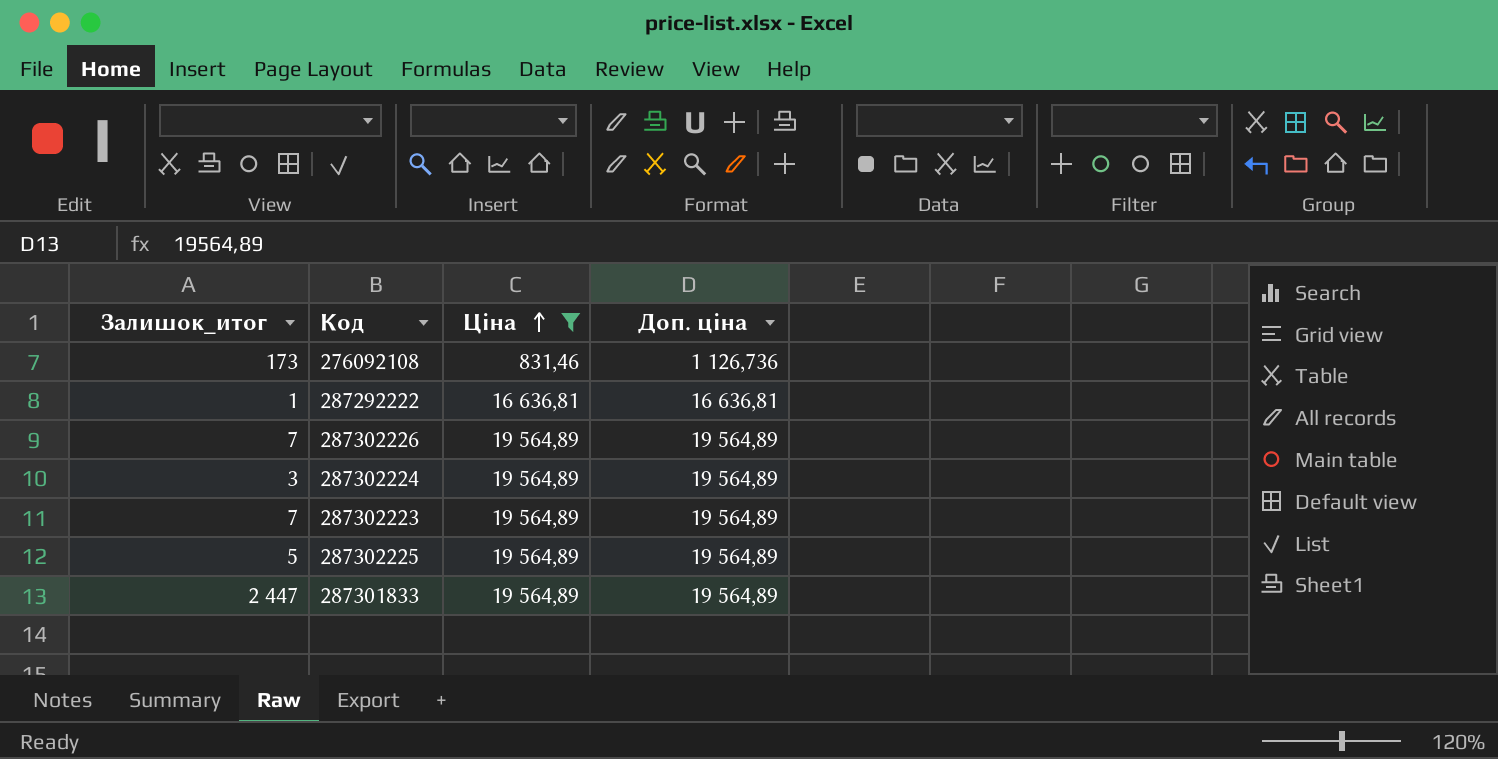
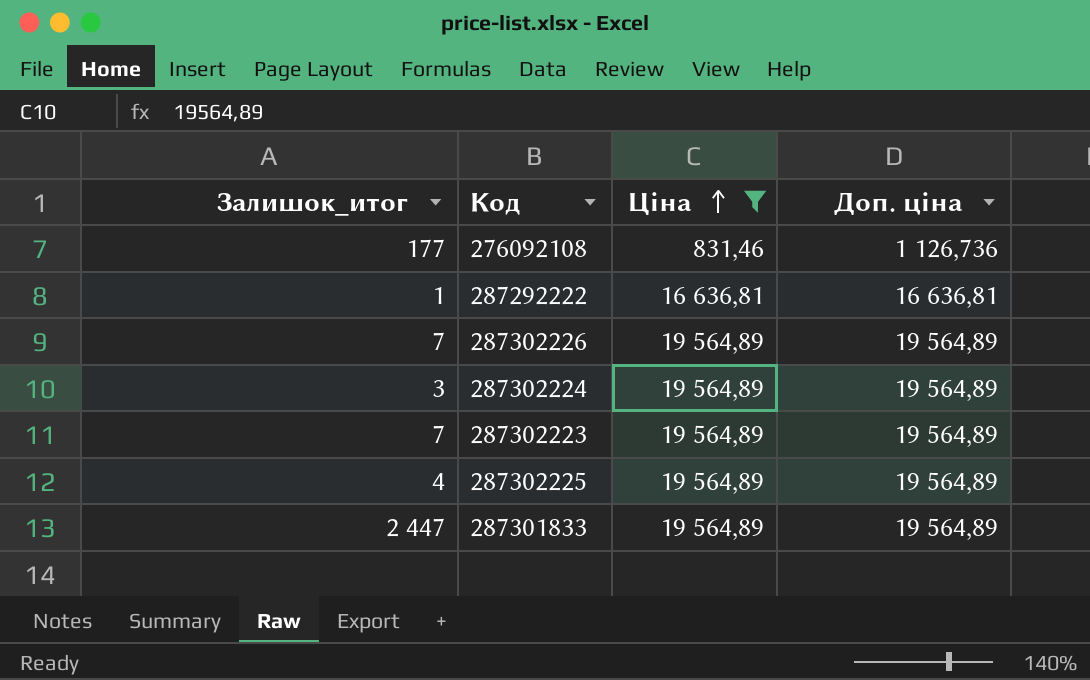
276092108 | Залишок_итог: 173 -> 177
287302225 | Залишок_итог: 5 -> 4

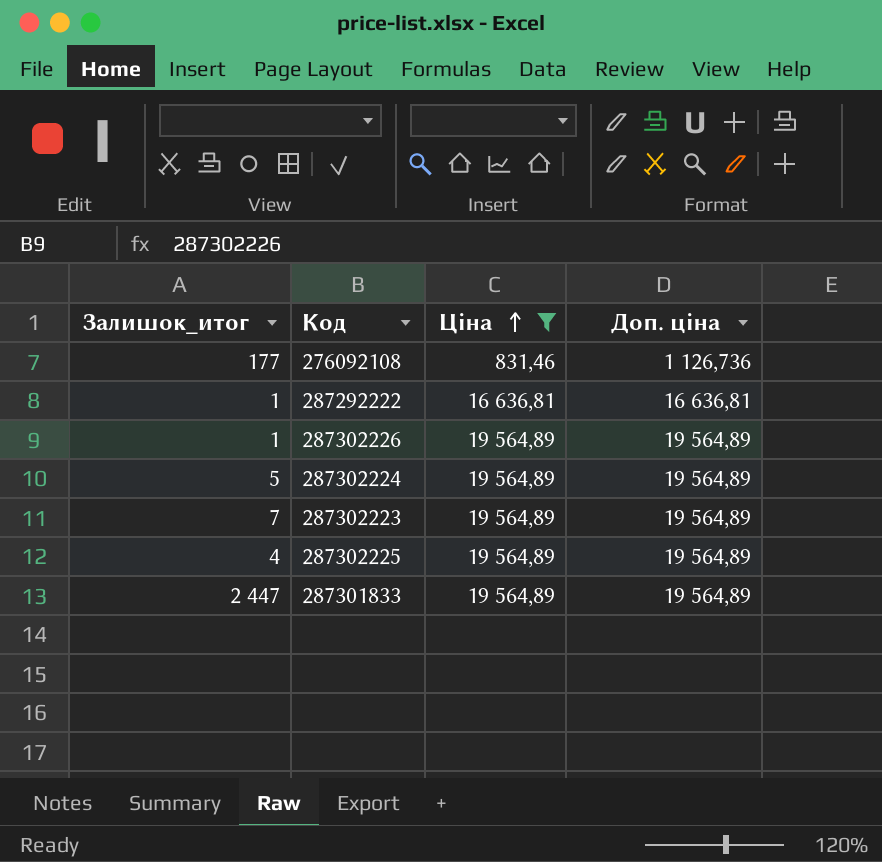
287302226 | Залишок_итог: 7 -> 1
287302224 | Залишок_итог: 3 -> 5

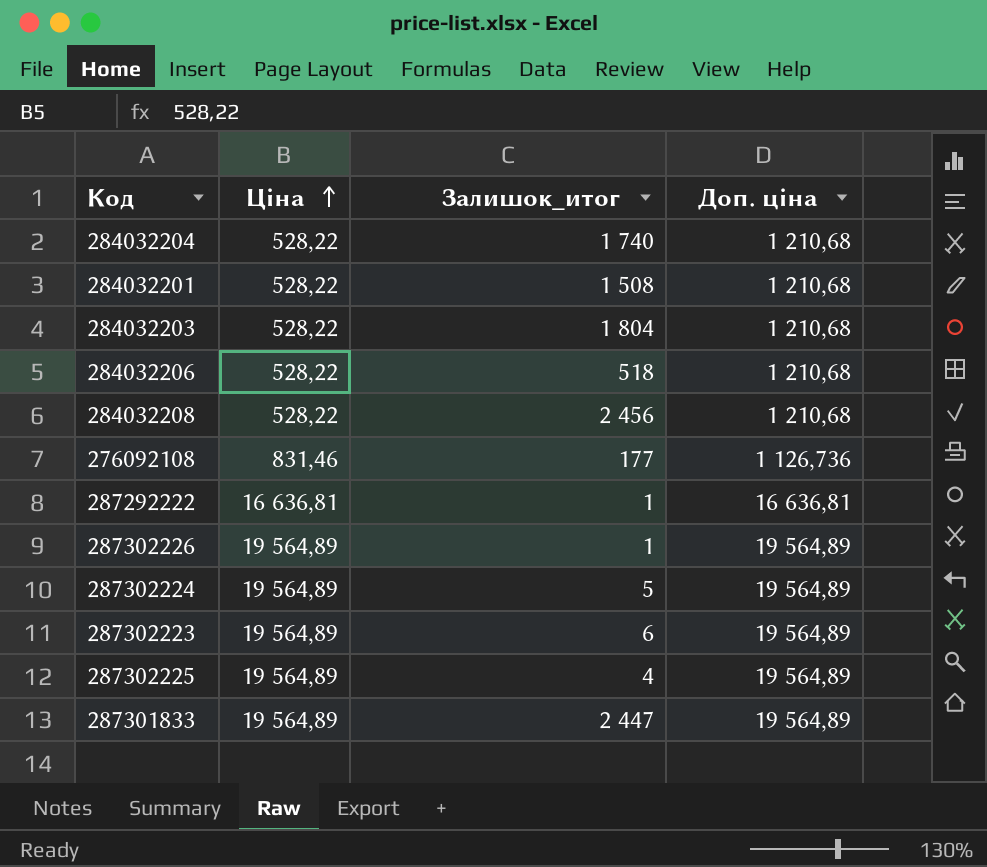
filter: Ціна != 528,22 -> none
column Залишок_итог | position: 1 -> 3
287302223 | Залишок_итог: 7 -> 6

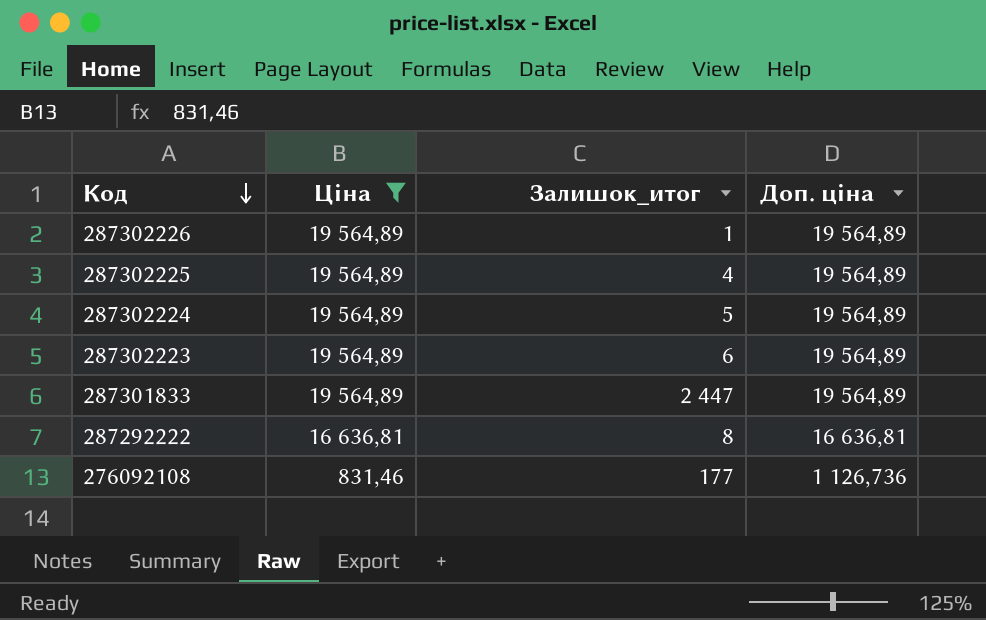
filter: none -> Ціна != 528,22
row order: Ціна ascending -> Код descending
287292222 | Залишок_итог: 1 -> 8

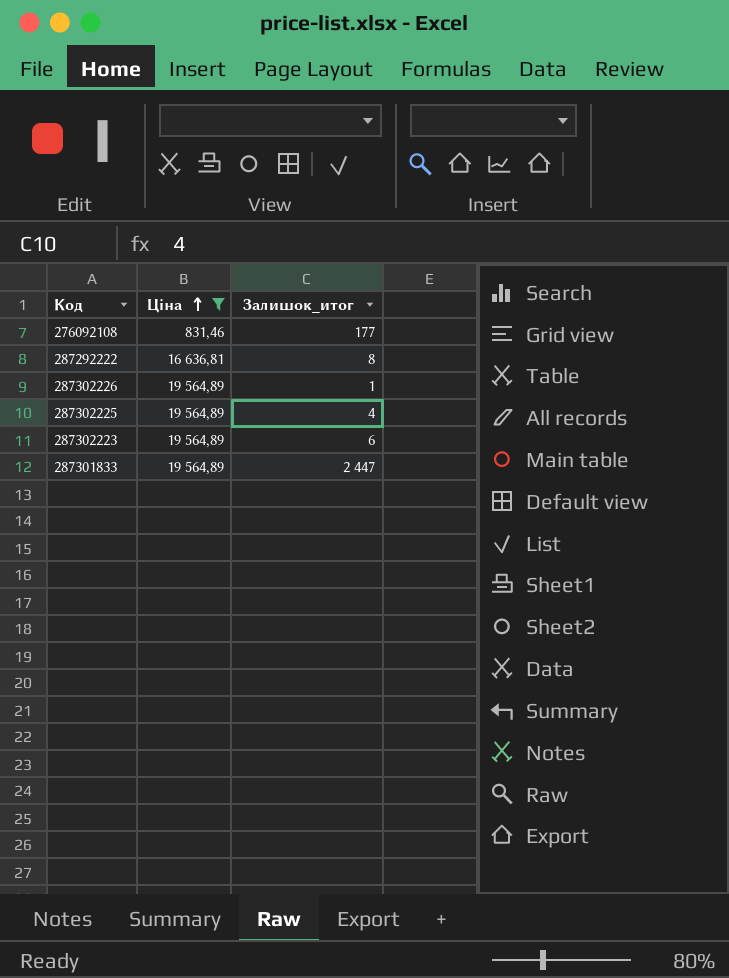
row order: Код descending -> Ціна ascending
column Доп. ціна | position: 4 -> none
row 287302224: 19 564,89 | 5 | 19 564,89 -> none

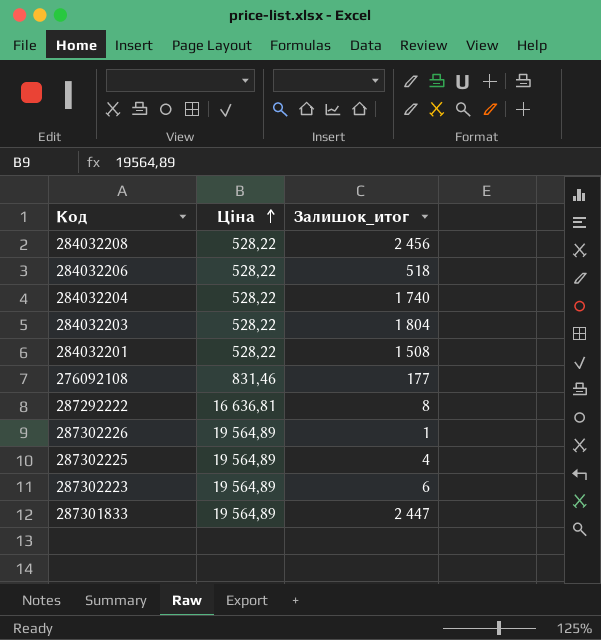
filter: Ціна != 528,22 -> none

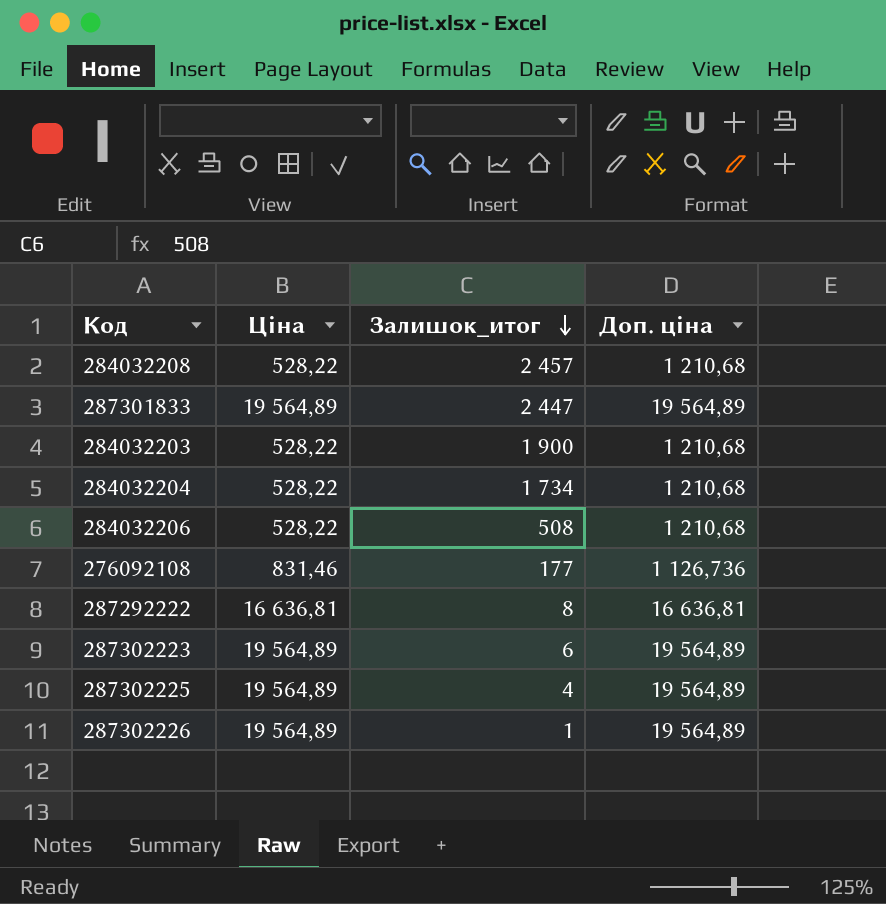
row order: Ціна ascending -> Залишок_итог descending
column Доп. ціна | position: none -> 4
row 284032201: 528,22 | 1 508 -> none
284032208 | Залишок_итог: 2 456 -> 2 457
284032203 | Залишок_итог: 1 804 -> 1 900
284032204 | Залишок_итог: 1 740 -> 1 734
284032206 | Залишок_итог: 518 -> 508

